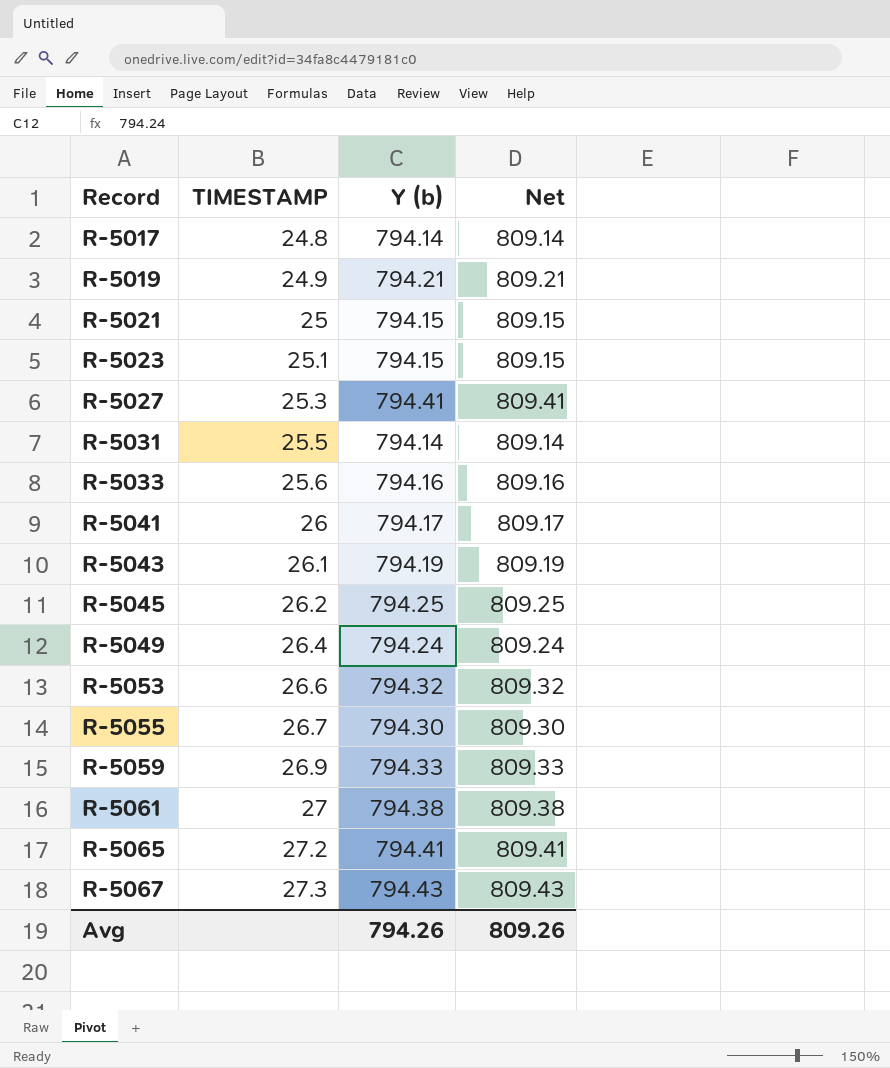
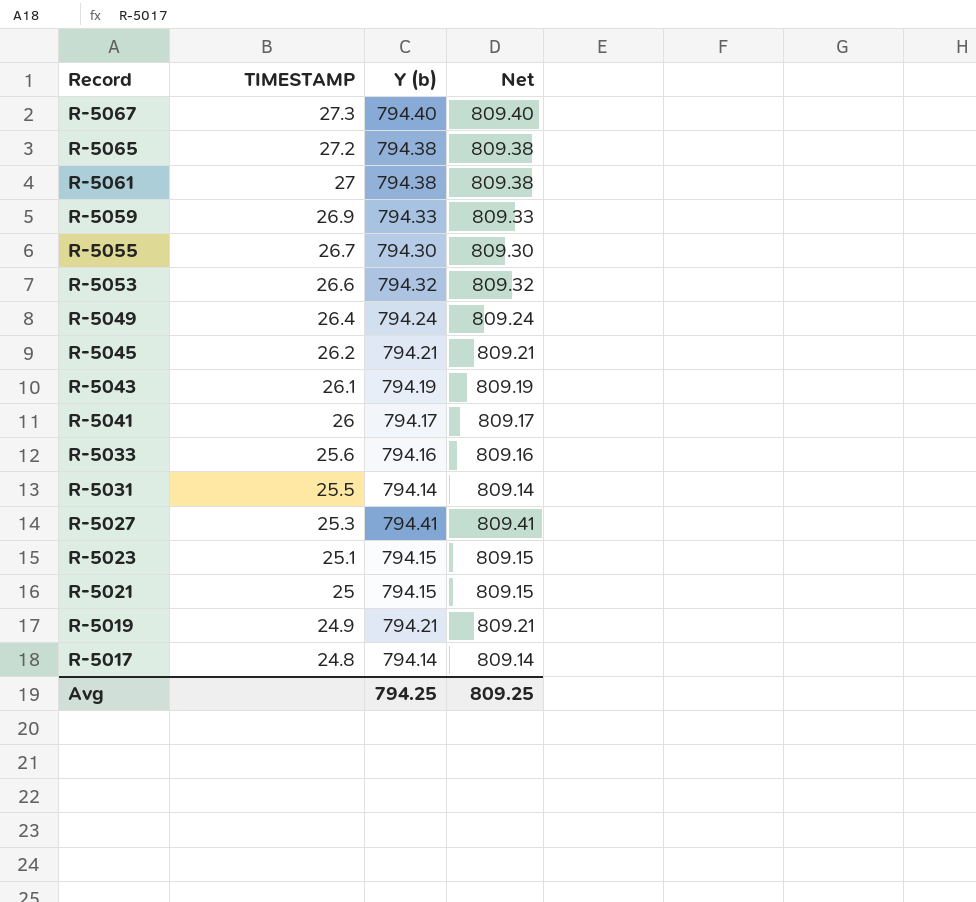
row order: Record ascending -> Record descending
R-5067 | Y (b): 794.43 -> 794.40
R-5067 | Net: 809.43 -> 809.40
R-5065 | Y (b): 794.41 -> 794.38
R-5065 | Net: 809.41 -> 809.38
R-5045 | Y (b): 794.25 -> 794.21
R-5045 | Net: 809.25 -> 809.21
Avg | Y (b): 794.26 -> 794.25
Avg | Net: 809.26 -> 809.25

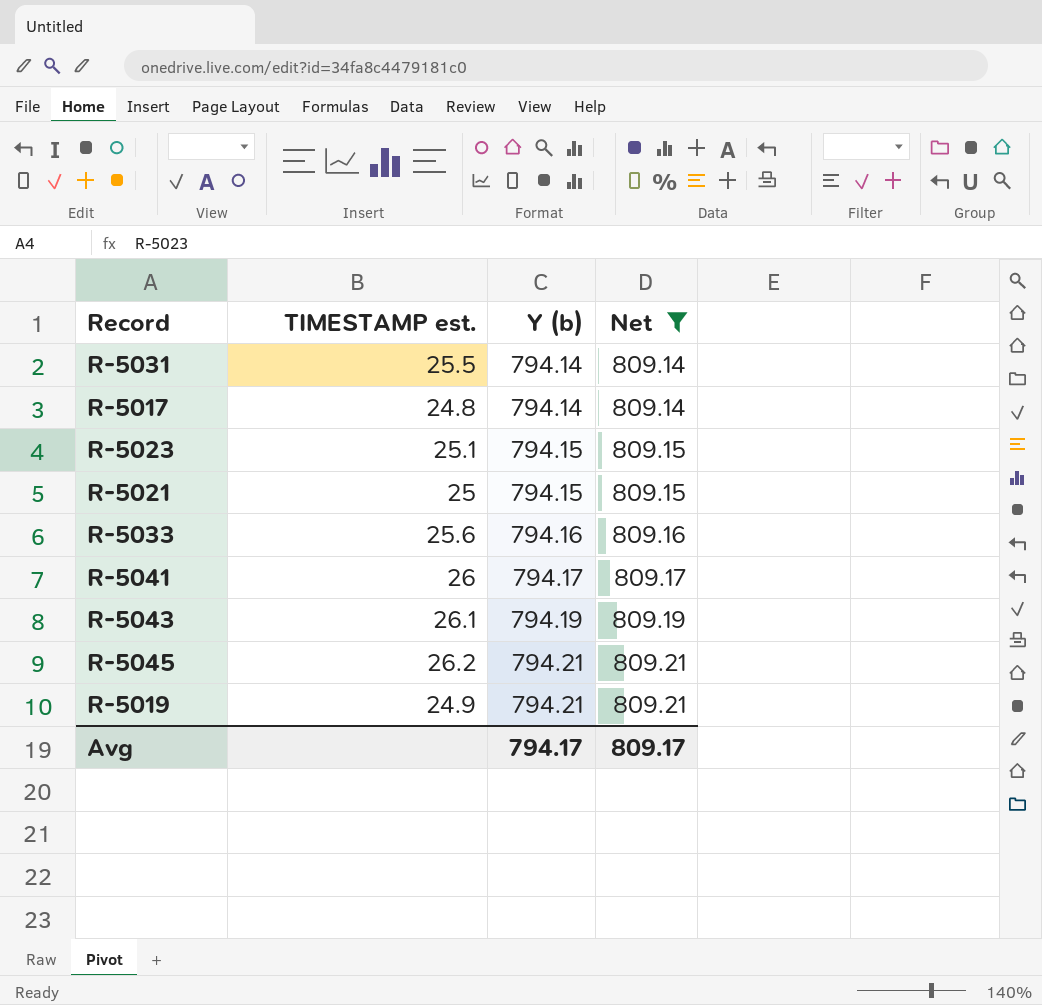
filter: none -> Net <= 809.21
row order: Record descending -> Y (b) ascending
column name: TIMESTAMP -> TIMESTAMP est.
Avg | Y (b): 794.25 -> 794.17
Avg | Net: 809.25 -> 809.17

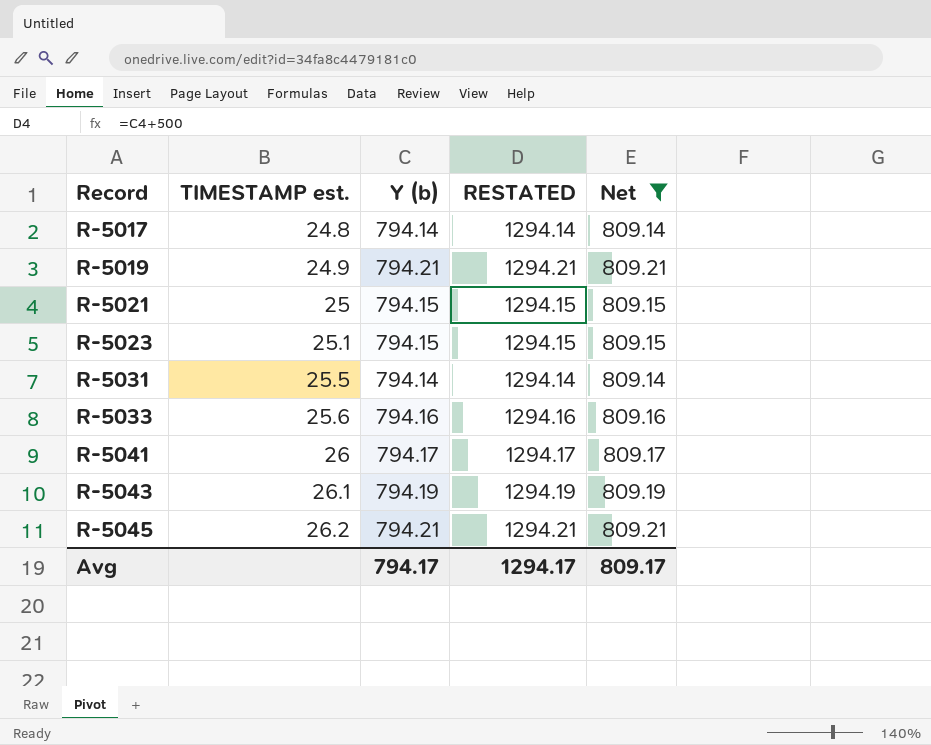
row order: Y (b) ascending -> Record ascending
column RESTATED | formula: none -> [Y (b)] + 500

